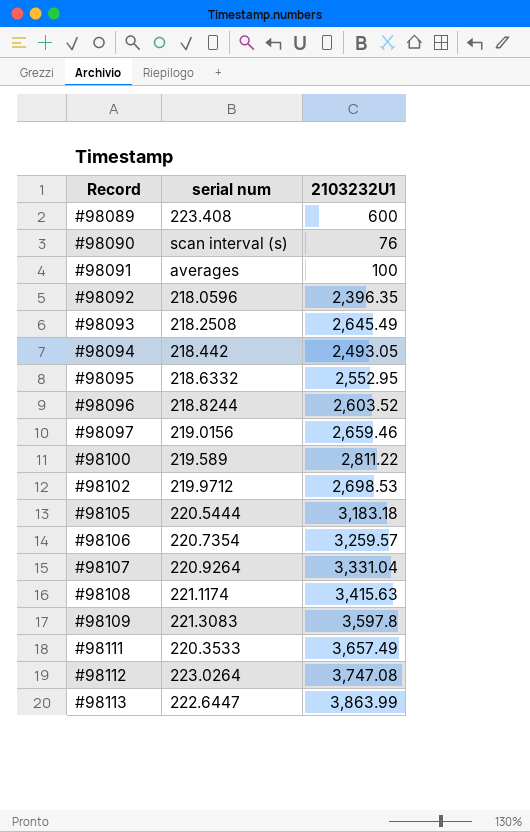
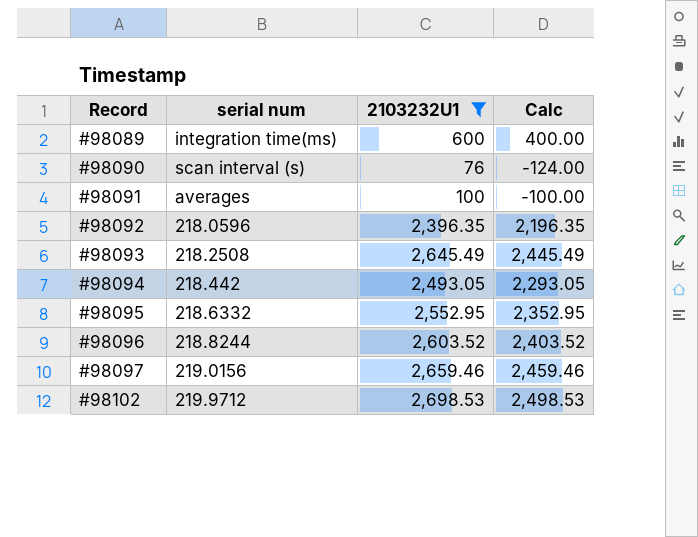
filter: none -> 2103232U1 <= 2,698.53
column Calc | formula: none -> [2103232U1] - 200
#98089 | serial num: 223.408 -> integration time(ms)

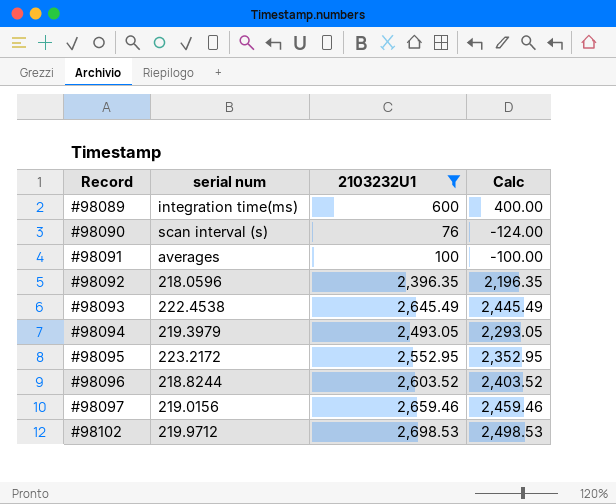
#98093 | serial num: 218.2508 -> 222.4538
#98094 | serial num: 218.442 -> 219.3979
#98095 | serial num: 218.6332 -> 223.2172

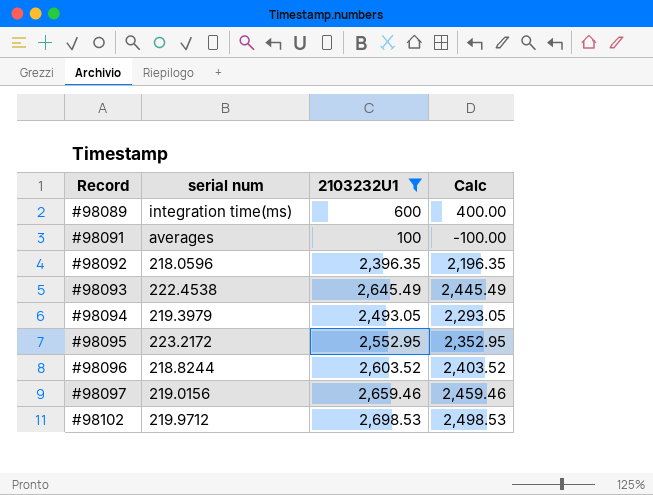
row #98090: scan interval (s) | 76 | -124.00 -> none

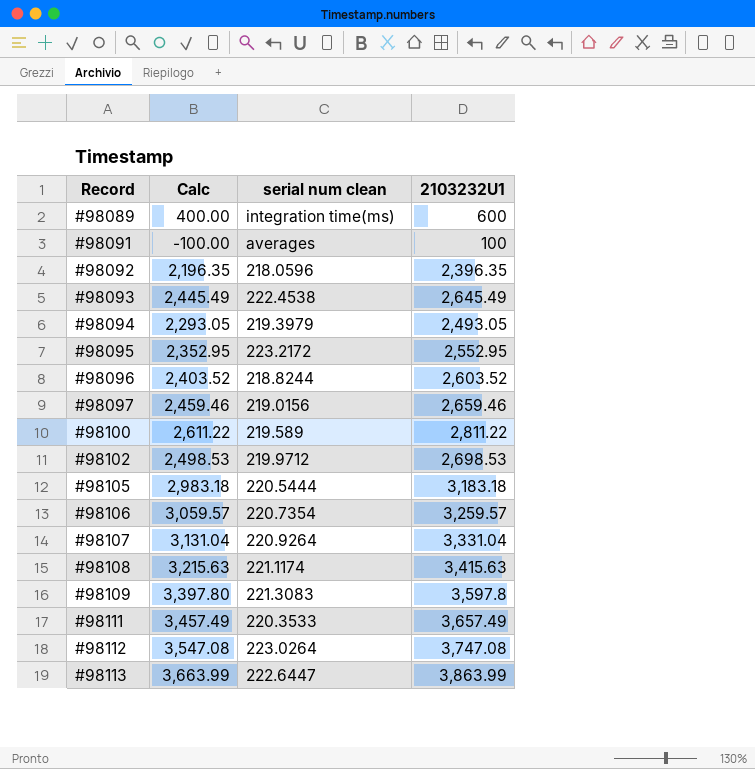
filter: 2103232U1 <= 2,698.53 -> none
column Calc | position: 4 -> 2
column name: serial num -> serial num clean

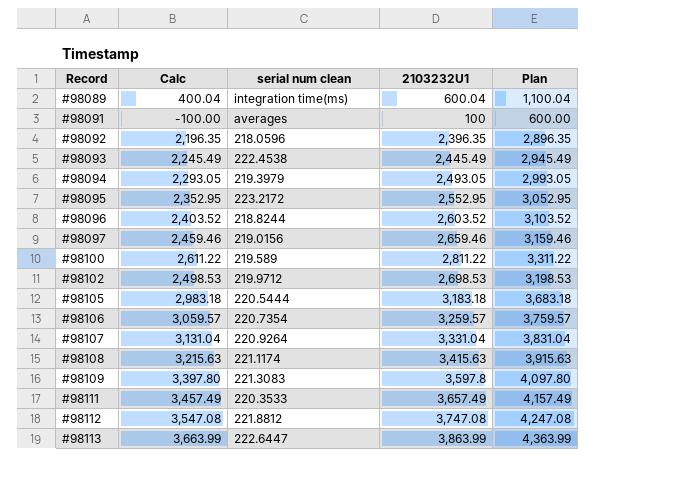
column Plan | formula: none -> [2103232U1] + 500
#98089 | Calc: 400.00 -> 400.04
#98089 | 2103232U1: 600 -> 600.04
#98093 | Calc: 2,445.49 -> 2,245.49
#98093 | 2103232U1: 2,645.49 -> 2,445.49
#98112 | serial num clean: 223.0264 -> 221.8812

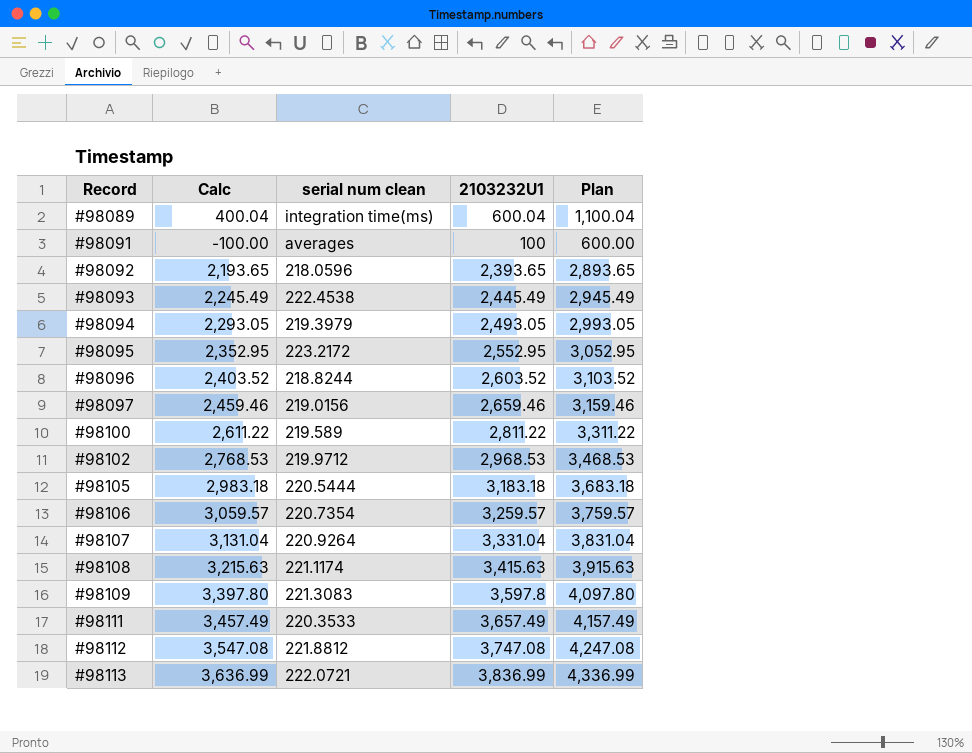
#98092 | Calc: 2,196.35 -> 2,193.65
#98092 | 2103232U1: 2,396.35 -> 2,393.65
#98092 | Plan: 2,896.35 -> 2,893.65
#98102 | Calc: 2,498.53 -> 2,768.53
#98102 | 2103232U1: 2,698.53 -> 2,968.53
#98102 | Plan: 3,198.53 -> 3,468.53
#98113 | Calc: 3,663.99 -> 3,636.99
#98113 | serial num clean: 222.6447 -> 222.0721
#98113 | 2103232U1: 3,863.99 -> 3,836.99
#98113 | Plan: 4,363.99 -> 4,336.99

